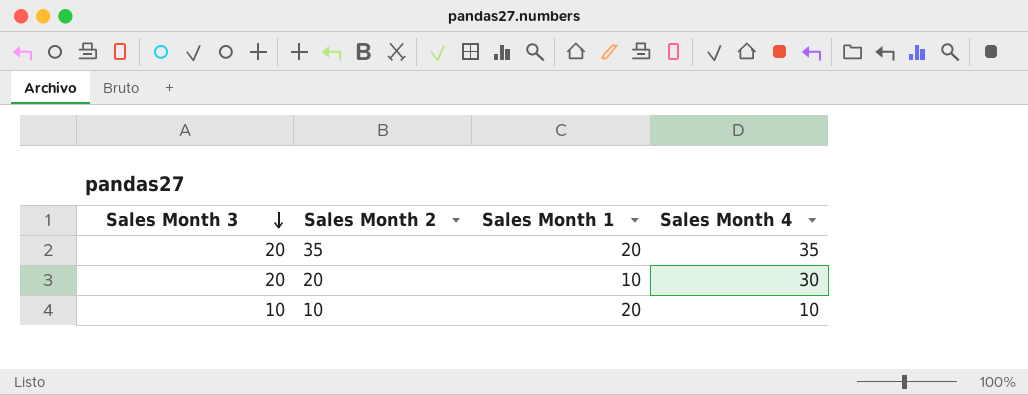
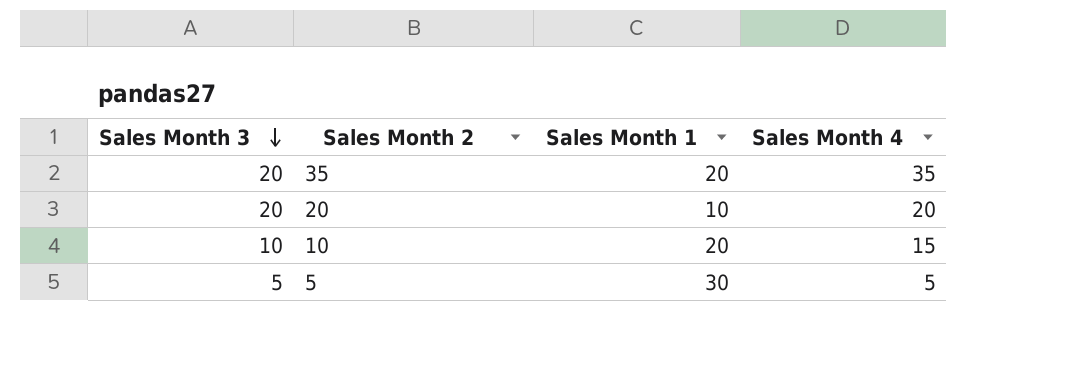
20 | Sales Month 4: 30 -> 20
10 | Sales Month 4: 10 -> 15
row 5: none -> 5 | 30 | 5

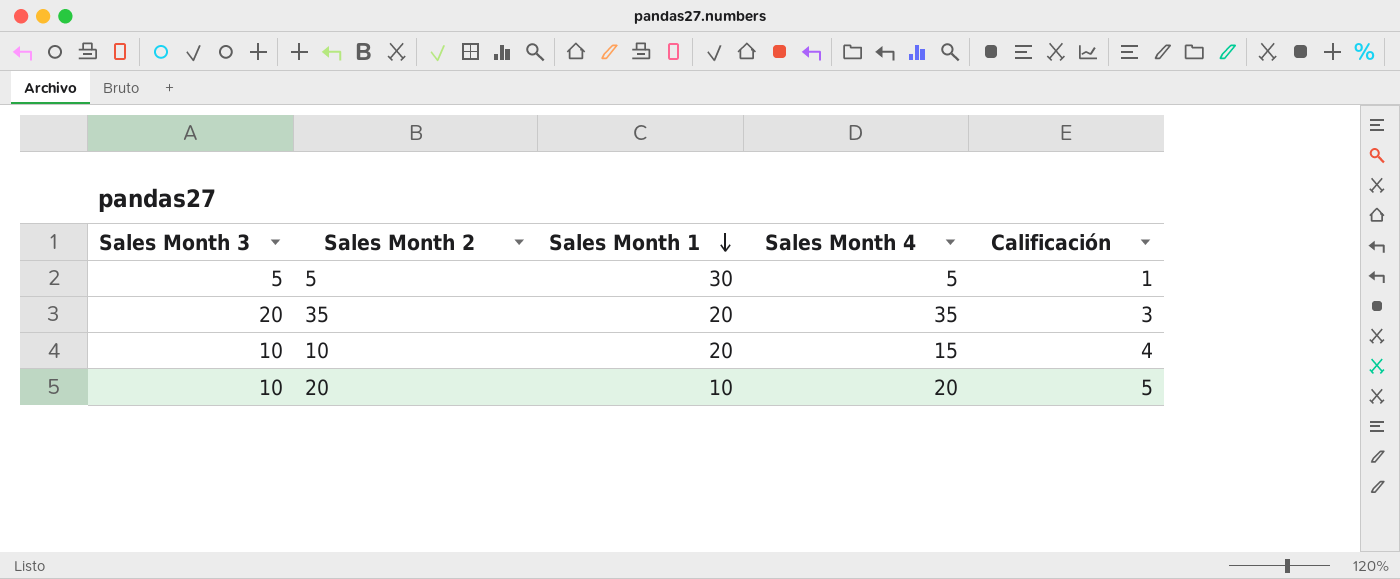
row order: Sales Month 3 descending -> Sales Month 1 descending
column Calificación | position: none -> 5
20 | Sales Month 3: 20 -> 10

